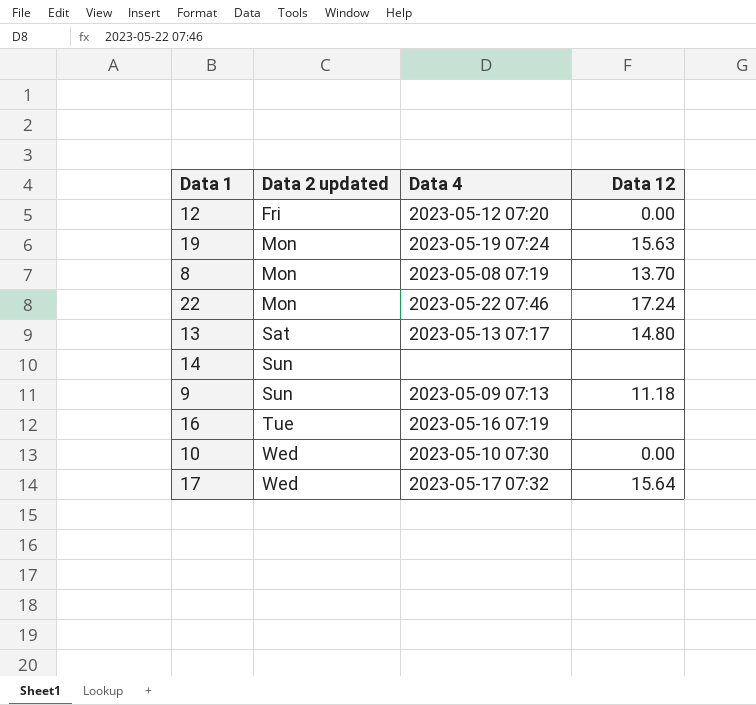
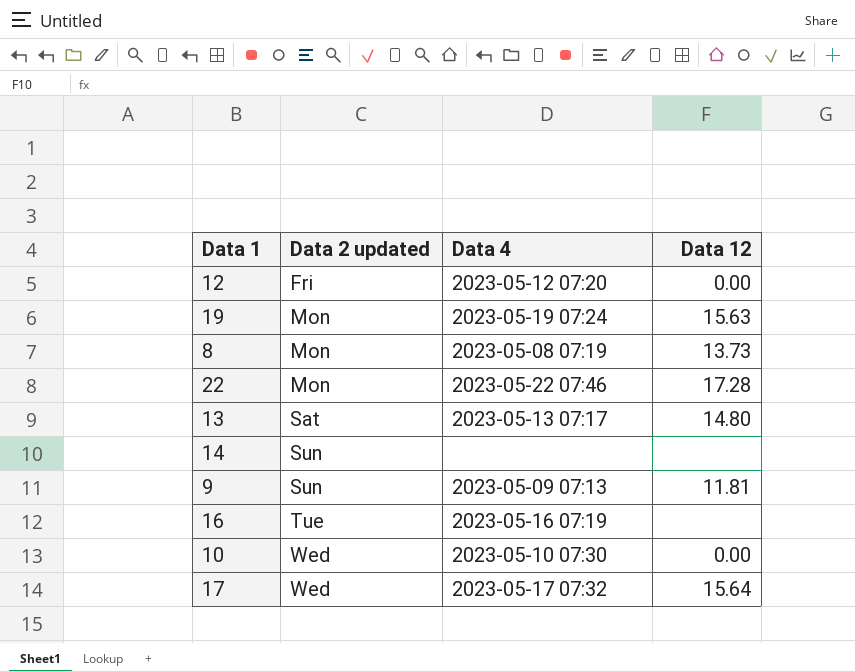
8 | Data 12: 13.70 -> 13.73
22 | Data 12: 17.24 -> 17.28
9 | Data 12: 11.18 -> 11.81

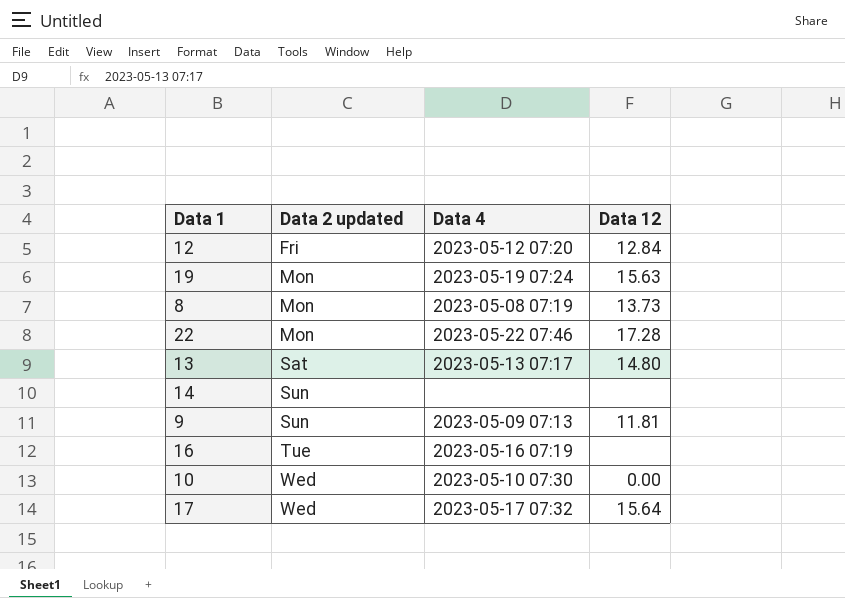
12 | Data 12: 0.00 -> 12.84

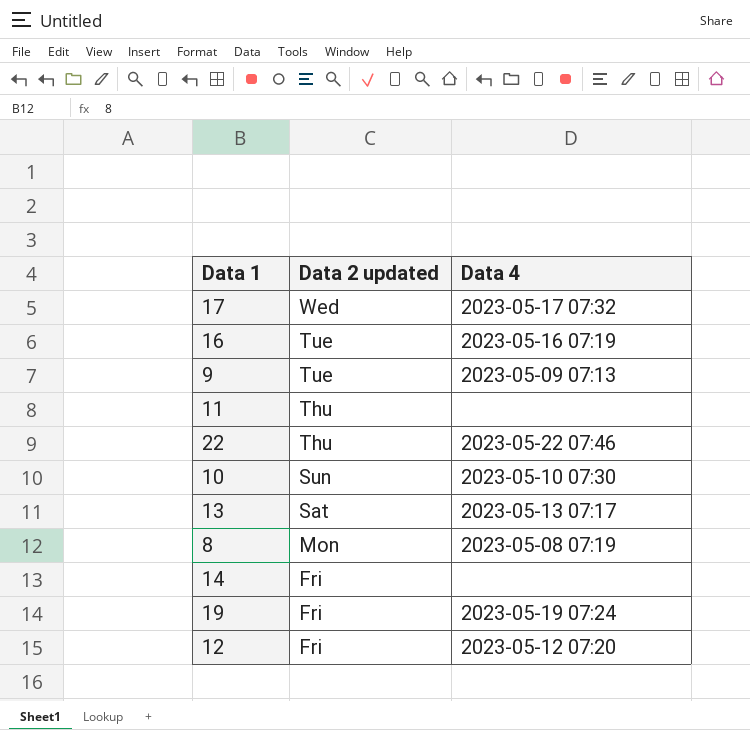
row order: Data 2 updated ascending -> Data 2 updated descending
column Data 12 | position: 4 -> none
9 | Data 2 updated: Sun -> Tue
row 11: none -> Thu | none
22 | Data 2 updated: Mon -> Thu
10 | Data 2 updated: Wed -> Sun
14 | Data 2 updated: Sun -> Fri
19 | Data 2 updated: Mon -> Fri

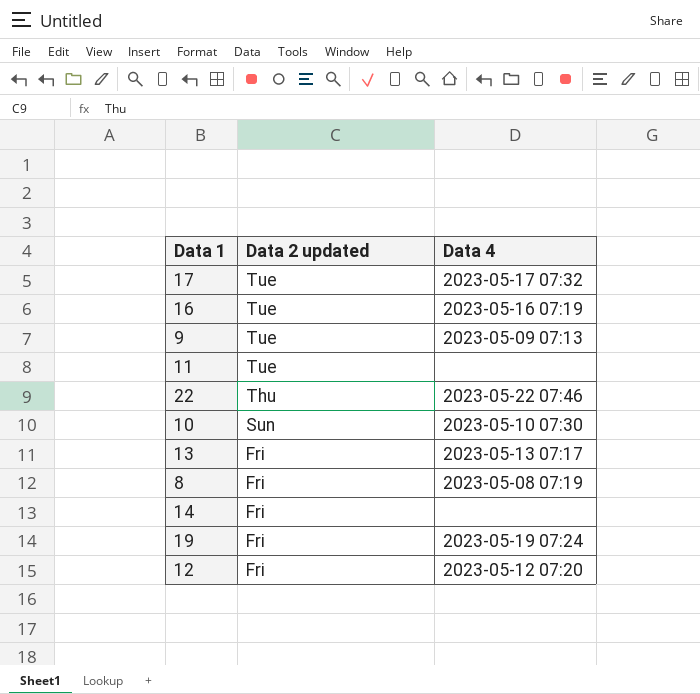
17 | Data 2 updated: Wed -> Tue
11 | Data 2 updated: Thu -> Tue
13 | Data 2 updated: Sat -> Fri
8 | Data 2 updated: Mon -> Fri

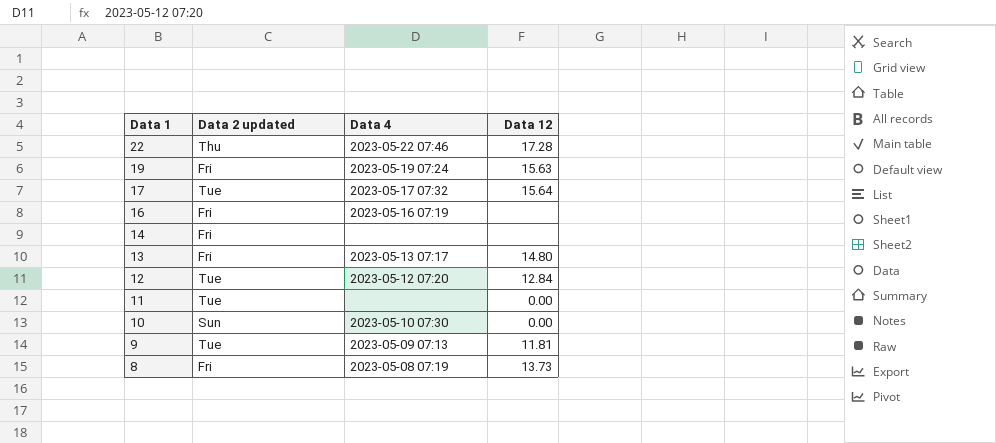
row order: Data 2 updated descending -> Data 1 descending
column Data 12 | position: none -> 4
16 | Data 2 updated: Tue -> Fri
12 | Data 2 updated: Fri -> Tue

